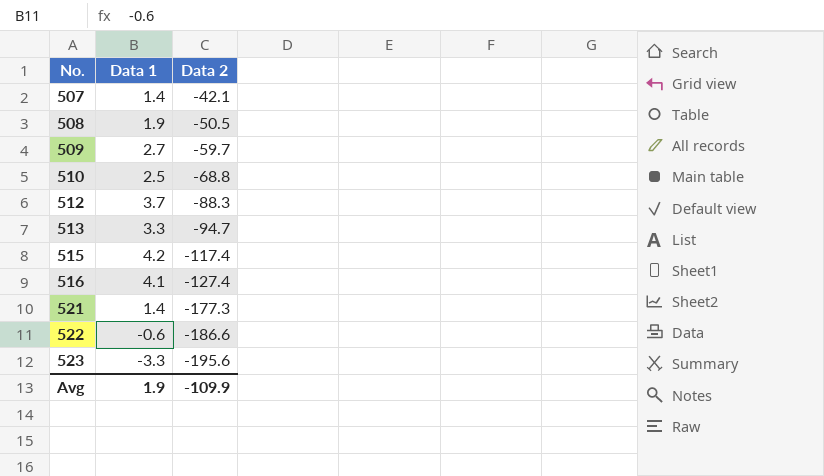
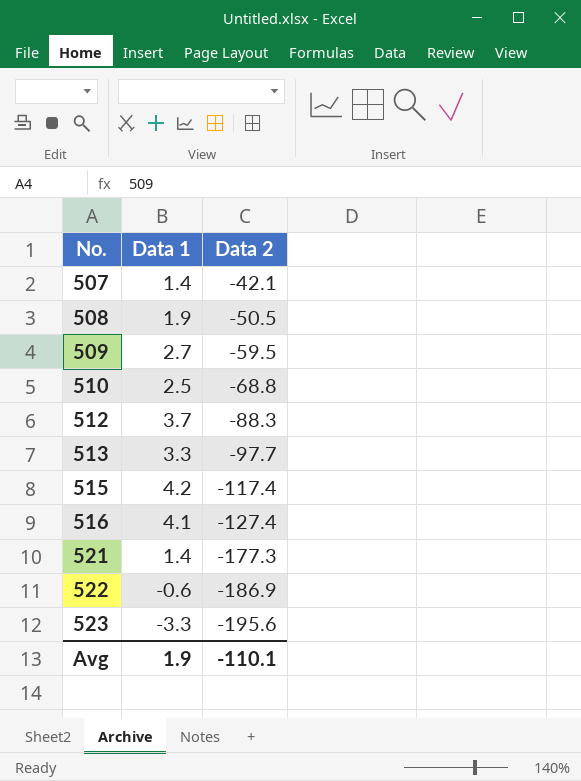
509 | Data 2: -59.7 -> -59.5
513 | Data 2: -94.7 -> -97.7
522 | Data 2: -186.6 -> -186.9
Avg | Data 2: -109.9 -> -110.1

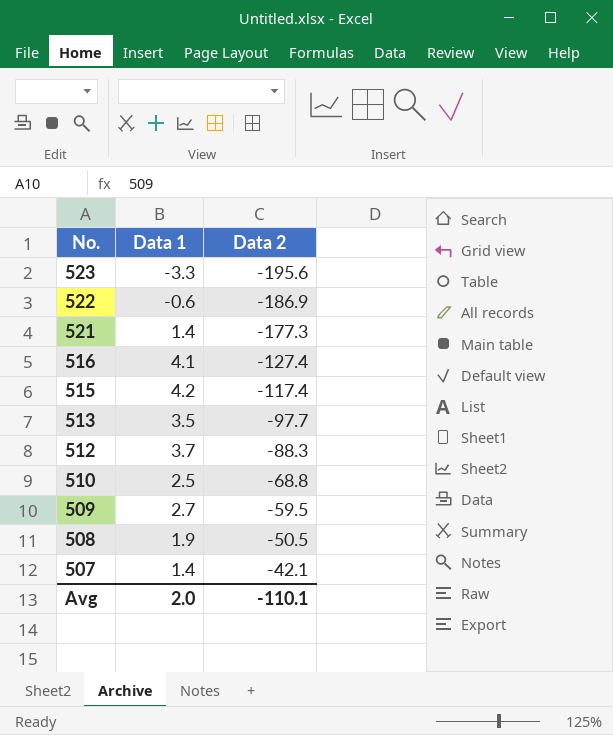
row order: No. ascending -> No. descending
513 | Data 1: 3.3 -> 3.5
Avg | Data 1: 1.9 -> 2.0

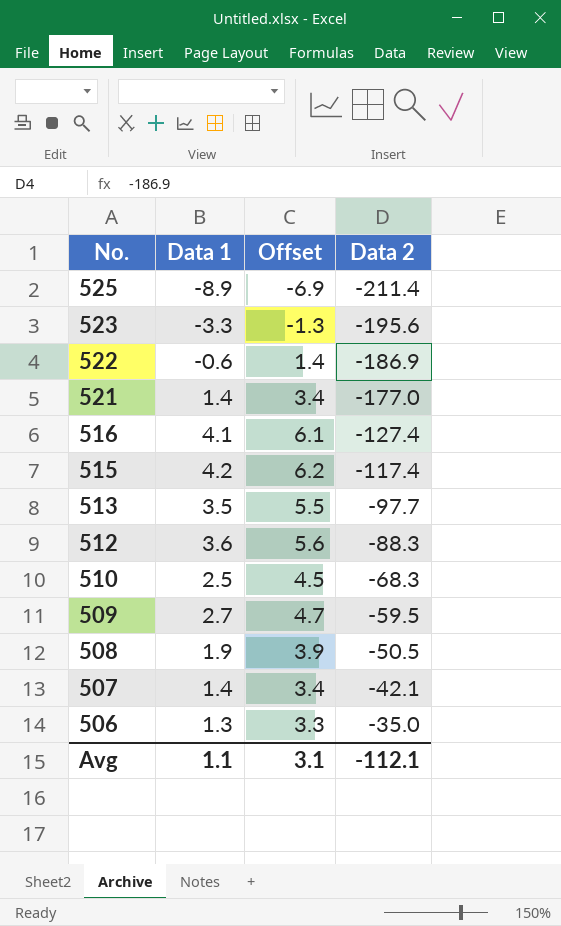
column Offset | formula: none -> [Data 1] + 2
row 525: none -> -8.9 | -6.9 | -211.4
521 | Data 2: -177.3 -> -177.0
512 | Data 1: 3.7 -> 3.6
510 | Data 2: -68.8 -> -68.3
row 506: none -> 1.3 | 3.3 | -35.0
Avg | Data 1: 2.0 -> 1.1
Avg | Data 2: -110.1 -> -112.1

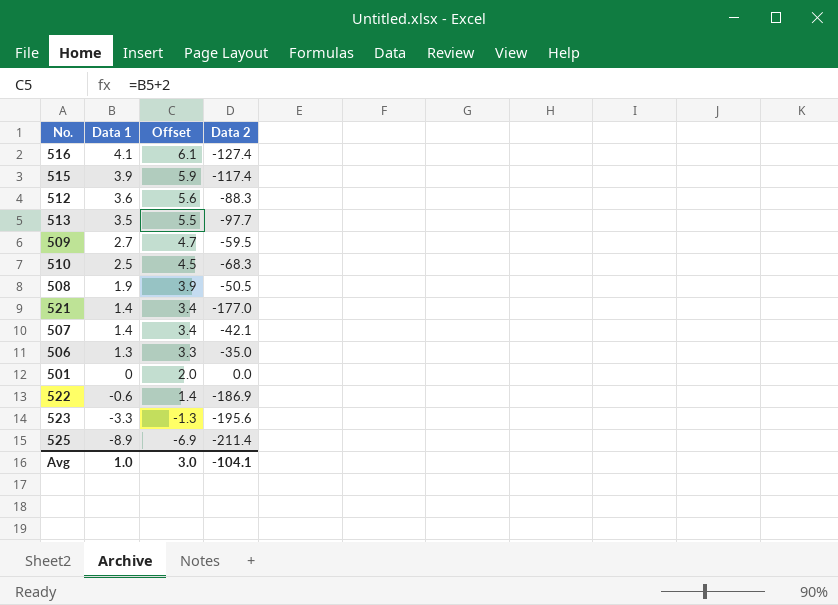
row order: No. descending -> Data 1 descending
515 | Data 1: 4.2 -> 3.9
515 | Offset: 6.2 -> 5.9
row 501: none -> 0 | 2.0 | 0.0
Avg | Data 1: 1.1 -> 1.0
Avg | Offset: 3.1 -> 3.0
Avg | Data 2: -112.1 -> -104.1

